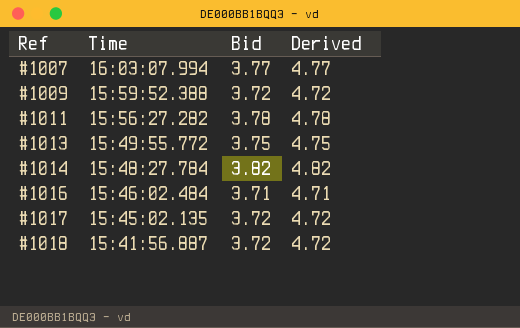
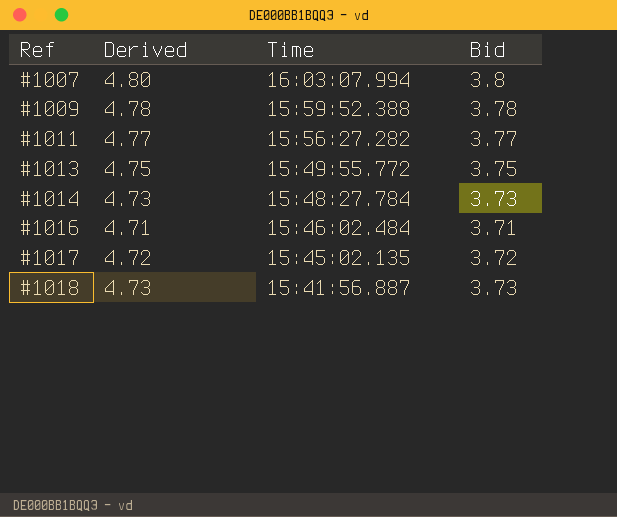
column Derived | position: 4 -> 2
#1007 | Derived: 4.77 -> 4.80
#1007 | Bid: 3.77 -> 3.8
#1009 | Derived: 4.72 -> 4.78
#1009 | Bid: 3.72 -> 3.78
#1011 | Derived: 4.78 -> 4.77
#1011 | Bid: 3.78 -> 3.77
#1014 | Derived: 4.82 -> 4.73
#1014 | Bid: 3.82 -> 3.73
#1018 | Derived: 4.72 -> 4.73
#1018 | Bid: 3.72 -> 3.73

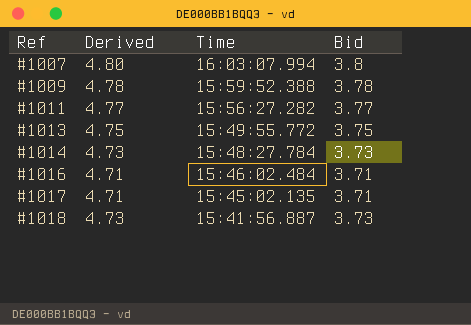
#1017 | Derived: 4.72 -> 4.71
#1017 | Bid: 3.72 -> 3.71

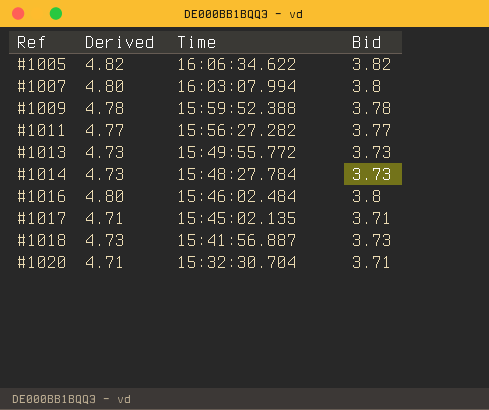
row #1005: none -> 4.82 | 16:06:34.622 | 3.82
#1013 | Derived: 4.75 -> 4.73
#1013 | Bid: 3.75 -> 3.73
#1016 | Derived: 4.71 -> 4.80
#1016 | Bid: 3.71 -> 3.8
row #1020: none -> 4.71 | 15:32:30.704 | 3.71

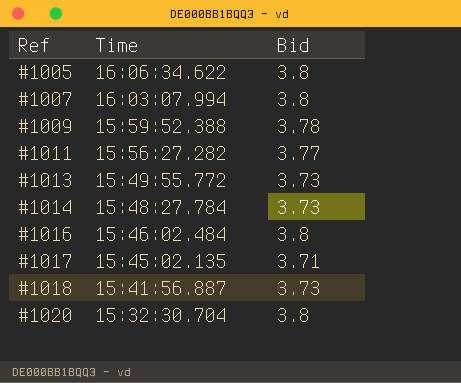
column Derived | formula: [Bid] + 1 -> none
#1005 | Bid: 3.82 -> 3.8
#1020 | Bid: 3.71 -> 3.8

